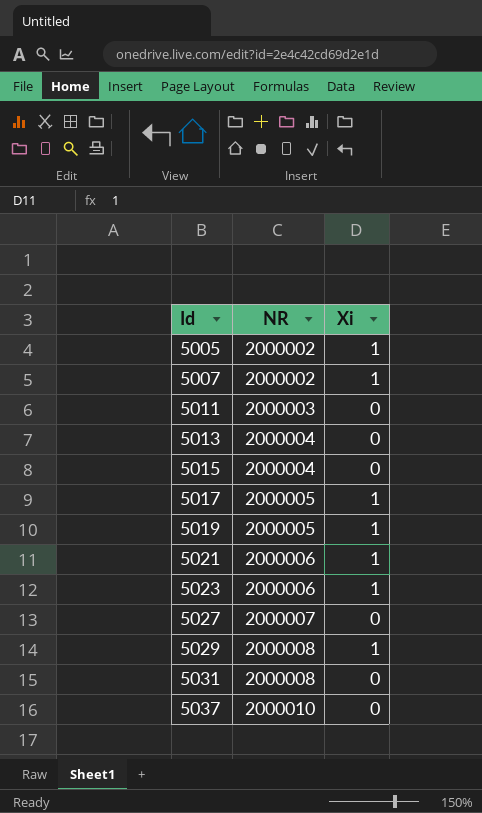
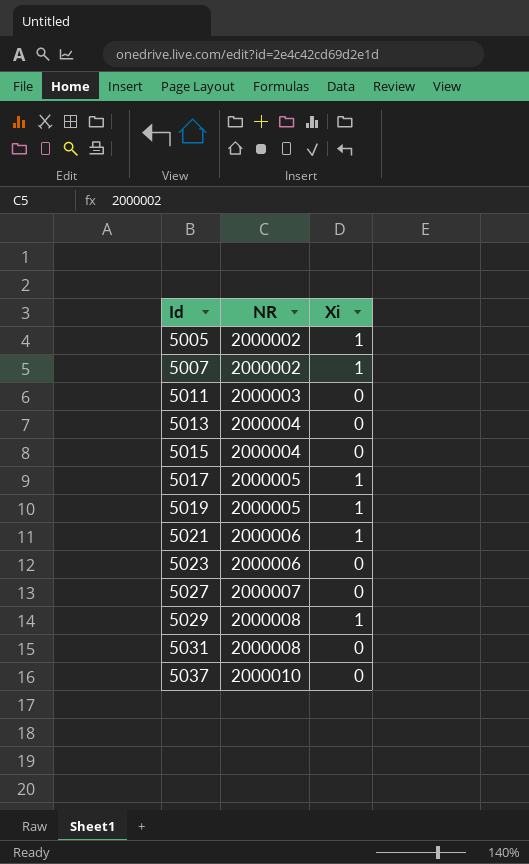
5023 | Xi: 1 -> 0

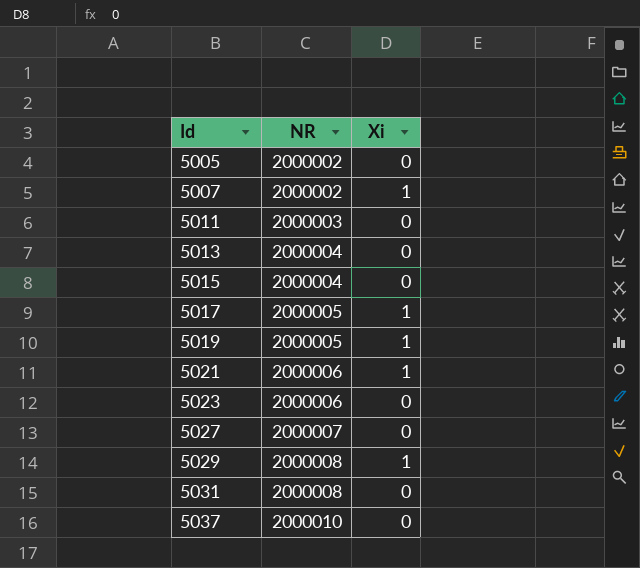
5005 | Xi: 1 -> 0

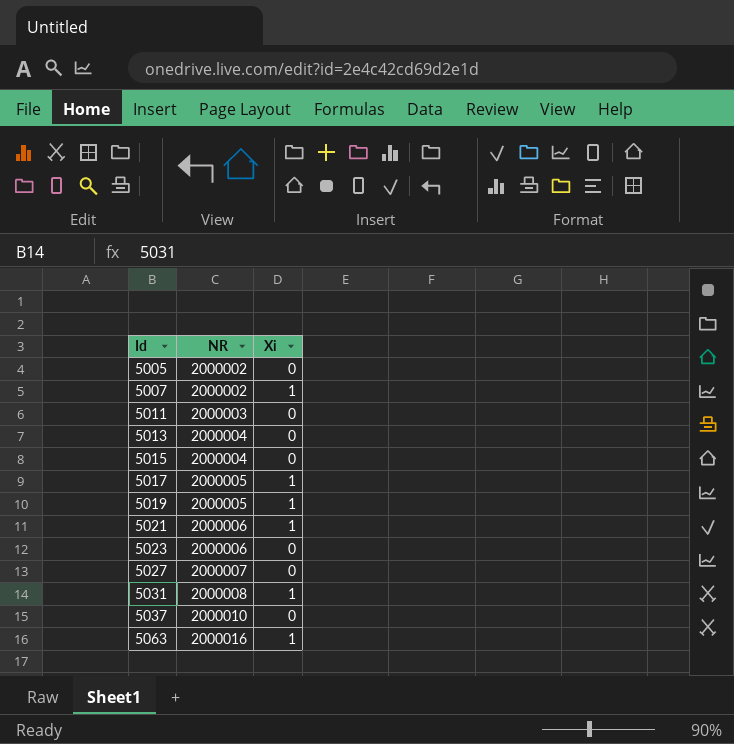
row 5029: 2000008 | 1 -> none
5031 | Xi: 0 -> 1
row 5063: none -> 2000016 | 1

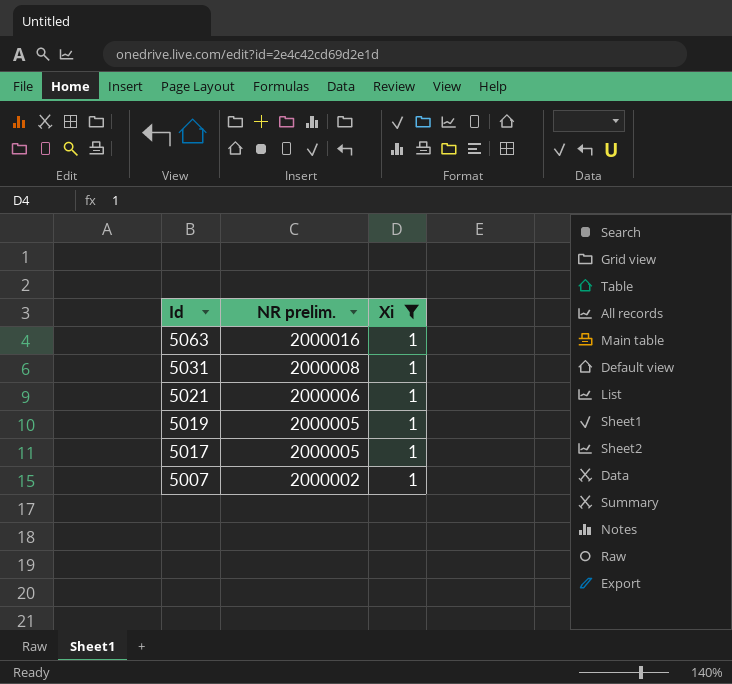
filter: none -> Xi = 1
row order: Id ascending -> Id descending
column name: NR -> NR prelim.

